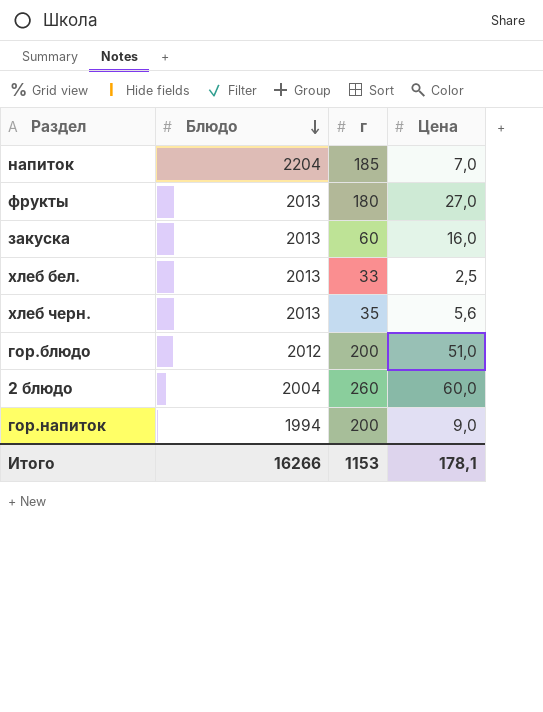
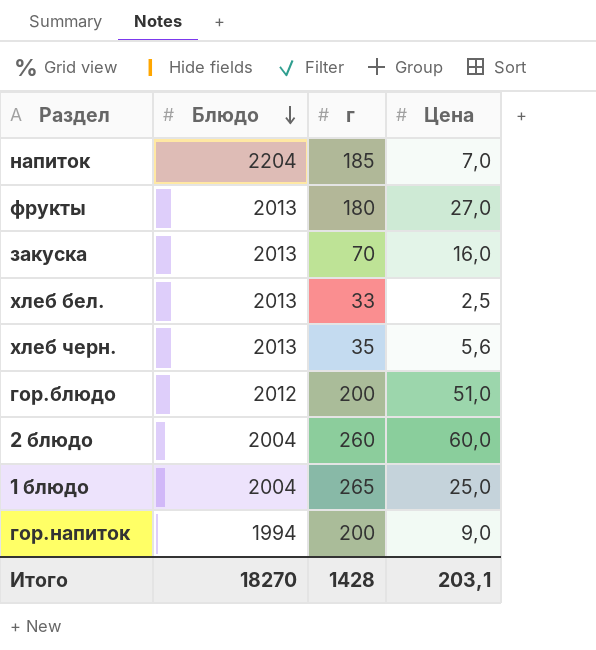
закуска | г: 60 -> 70
row 1 блюдо: none -> 2004 | 265 | 25,0
Итого | Блюдо: 16266 -> 18270
Итого | г: 1153 -> 1428
Итого | Цена: 178,1 -> 203,1

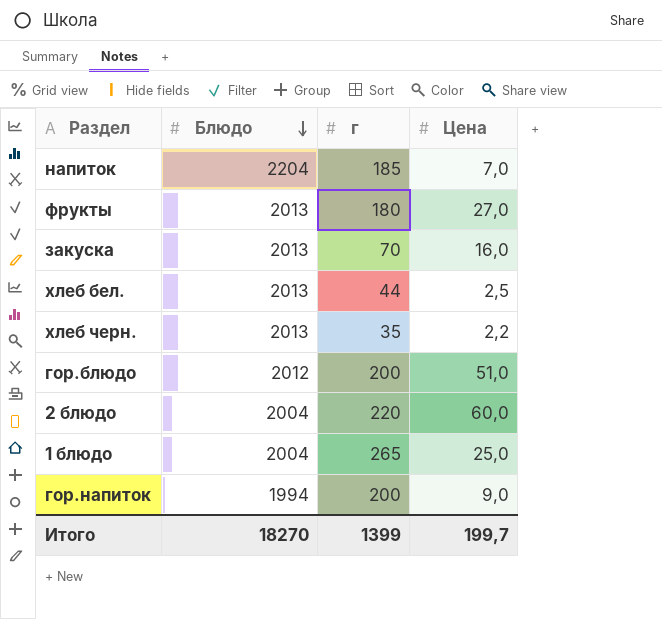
хлеб бел. | г: 33 -> 44
хлеб черн. | Цена: 5,6 -> 2,2
2 блюдо | г: 260 -> 220
Итого | г: 1428 -> 1399
Итого | Цена: 203,1 -> 199,7

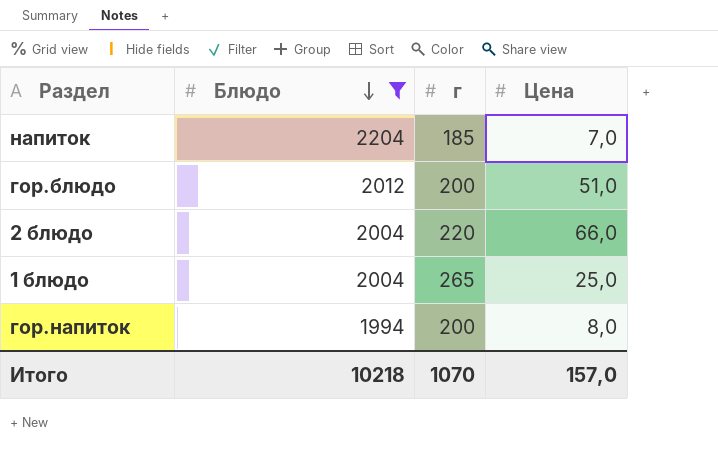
filter: none -> Блюдо != 2013
2 блюдо | Цена: 60,0 -> 66,0
гор.напиток | Цена: 9,0 -> 8,0
Итого | Блюдо: 18270 -> 10218
Итого | г: 1399 -> 1070
Итого | Цена: 199,7 -> 157,0

